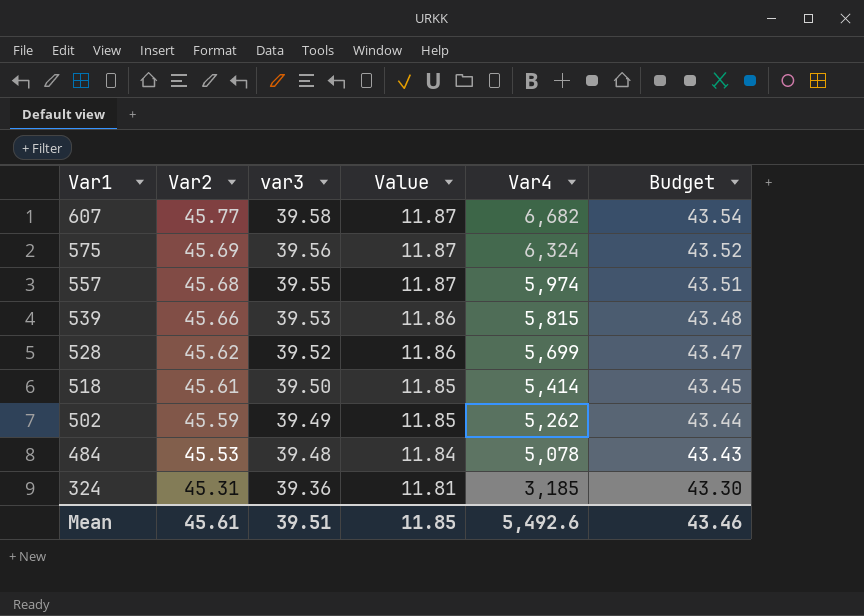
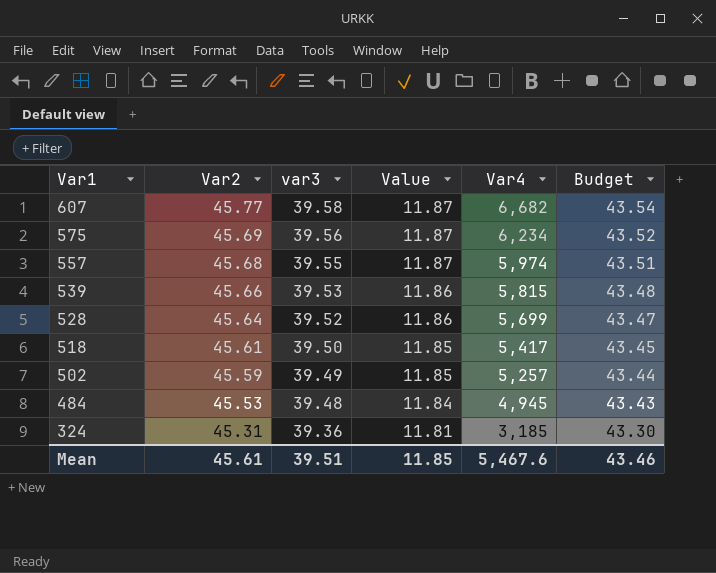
575 | Var4: 6,324 -> 6,234
528 | Var2: 45.62 -> 45.64
518 | Var4: 5,414 -> 5,417
502 | Var4: 5,262 -> 5,257
484 | Var4: 5,078 -> 4,945
Mean | Var4: 5,492.6 -> 5,467.6

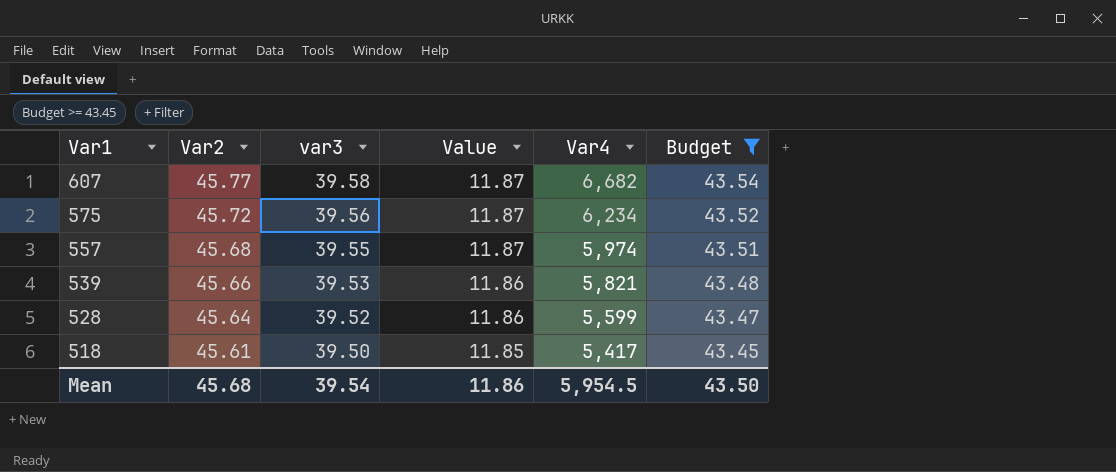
filter: none -> Budget >= 43.45
575 | Var2: 45.69 -> 45.72
539 | Var4: 5,815 -> 5,821
528 | Var4: 5,699 -> 5,599
Mean | Var2: 45.61 -> 45.68
Mean | var3: 39.51 -> 39.54
Mean | Value: 11.85 -> 11.86
Mean | Var4: 5,467.6 -> 5,954.5
Mean | Budget: 43.46 -> 43.50

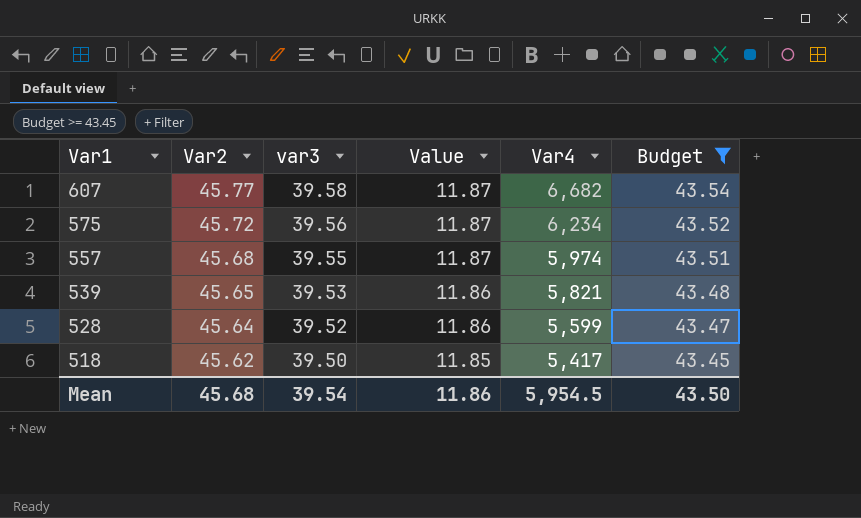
539 | Var2: 45.66 -> 45.65
518 | Var2: 45.61 -> 45.62

